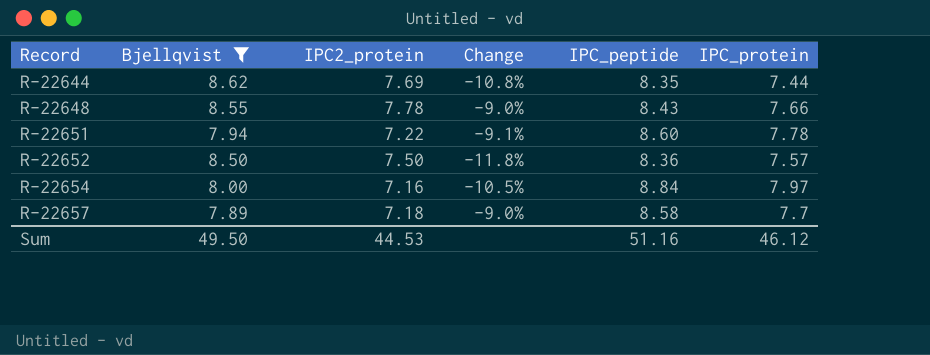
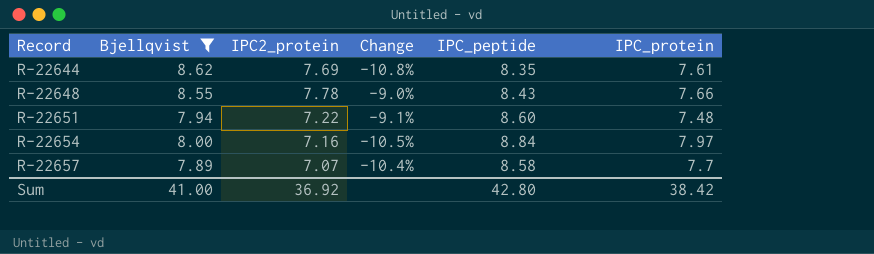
row R-22652: 8.50 | 7.50 | -11.8% | 8.36 | 7.57 -> none
R-22644 | IPC_protein: 7.44 -> 7.61
R-22651 | IPC_protein: 7.78 -> 7.48
R-22657 | IPC2_protein: 7.18 -> 7.07
R-22657 | Change: -9.0% -> -10.4%
Sum | Bjellqvist: 49.50 -> 41.00
Sum | IPC2_protein: 44.53 -> 36.92
Sum | IPC_peptide: 51.16 -> 42.80
Sum | IPC_protein: 46.12 -> 38.42

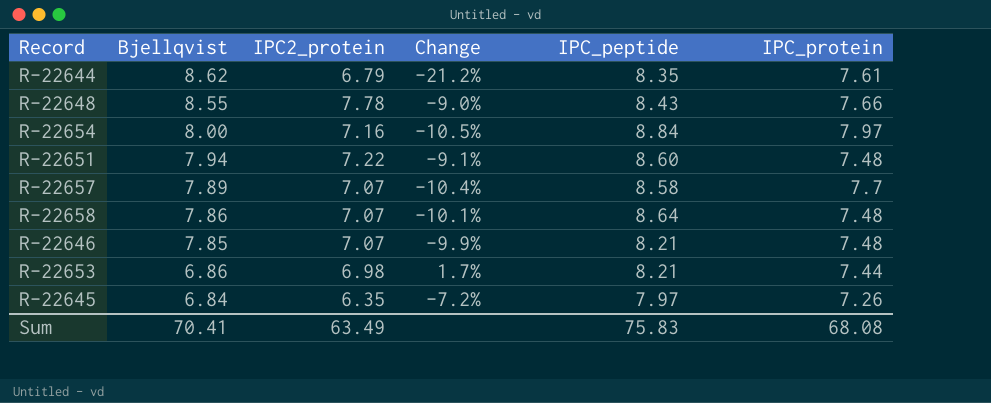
filter: Bjellqvist >= 7.89 -> none
row order: Record ascending -> Bjellqvist descending
R-22644 | IPC2_protein: 7.69 -> 6.79
R-22644 | Change: -10.8% -> -21.2%
Sum | Bjellqvist: 41.00 -> 70.41
Sum | IPC2_protein: 36.92 -> 63.49
Sum | IPC_peptide: 42.80 -> 75.83
Sum | IPC_protein: 38.42 -> 68.08

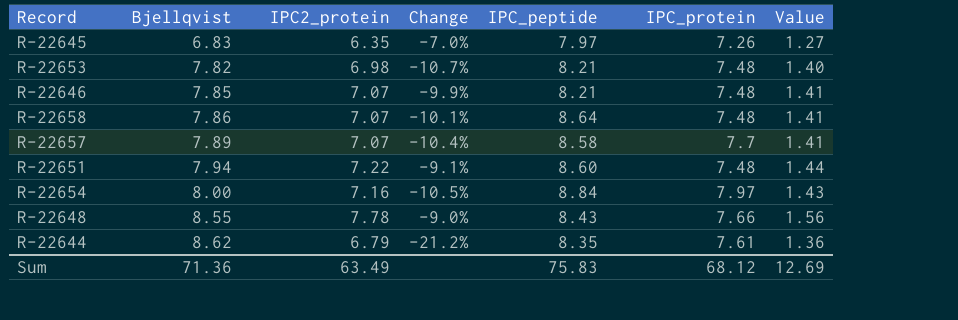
row order: Bjellqvist descending -> Bjellqvist ascending
column Value | formula: none -> [IPC2_protein] * 0.2
R-22645 | Bjellqvist: 6.84 -> 6.83
R-22645 | Change: -7.2% -> -7.0%
R-22653 | Bjellqvist: 6.86 -> 7.82
R-22653 | Change: 1.7% -> -10.7%
R-22653 | IPC_protein: 7.44 -> 7.48
Sum | Bjellqvist: 70.41 -> 71.36
Sum | IPC_protein: 68.08 -> 68.12

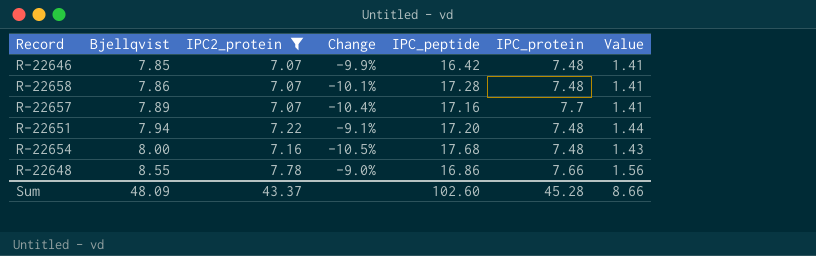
filter: none -> IPC2_protein >= 7.07
R-22646 | IPC_peptide: 8.21 -> 16.42
R-22658 | IPC_peptide: 8.64 -> 17.28
R-22657 | IPC_peptide: 8.58 -> 17.16
R-22651 | IPC_peptide: 8.60 -> 17.20
R-22654 | IPC_peptide: 8.84 -> 17.68
R-22654 | IPC_protein: 7.97 -> 7.48
R-22648 | IPC_peptide: 8.43 -> 16.86
Sum | Bjellqvist: 71.36 -> 48.09
Sum | IPC2_protein: 63.49 -> 43.37
Sum | IPC_peptide: 75.83 -> 102.60
Sum | IPC_protein: 68.12 -> 45.28
Sum | Value: 12.69 -> 8.66

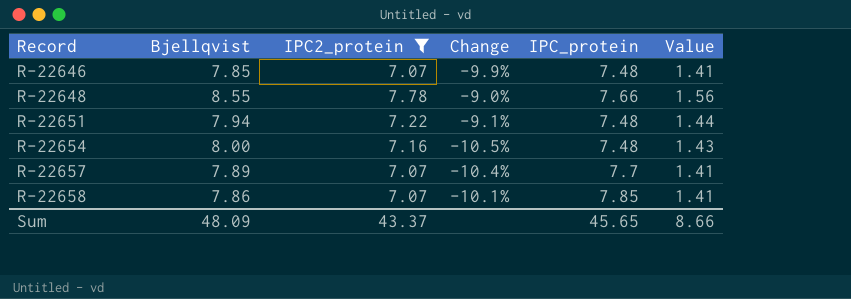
row order: Bjellqvist ascending -> Record ascending
column IPC_peptide | position: 5 -> none
R-22658 | IPC_protein: 7.48 -> 7.85
Sum | IPC_protein: 45.28 -> 45.65

